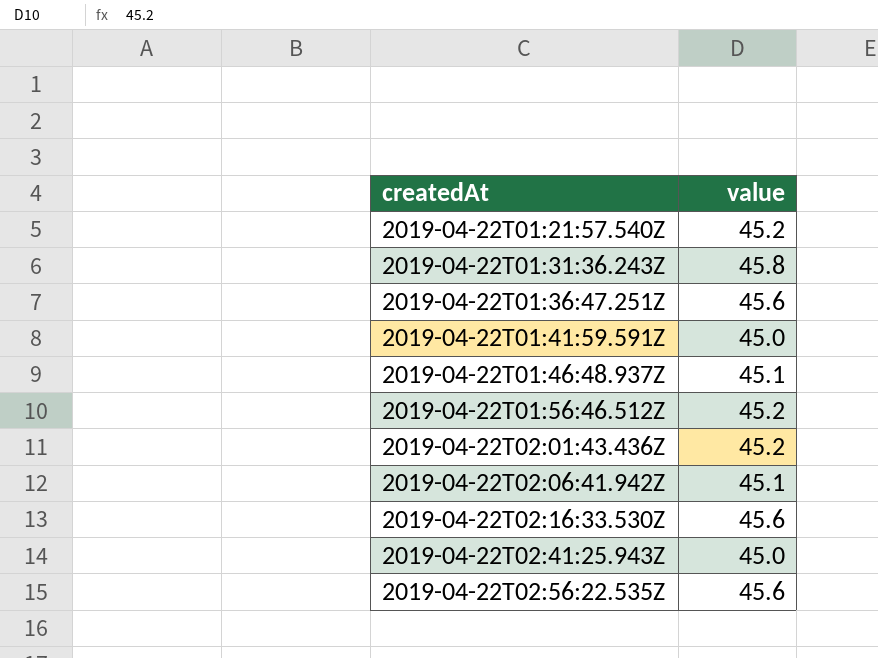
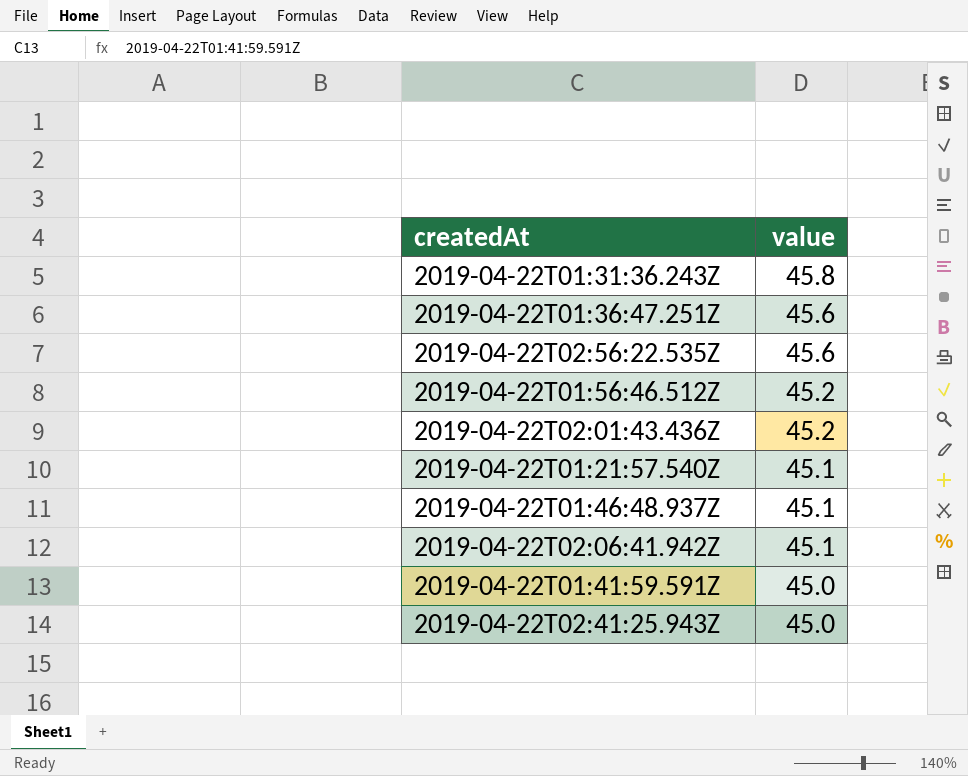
row order: createdAt ascending -> value descending
row 2019-04-22T02:16:33.530Z: 45.6 -> none
2019-04-22T01:21:57.540Z | value: 45.2 -> 45.1

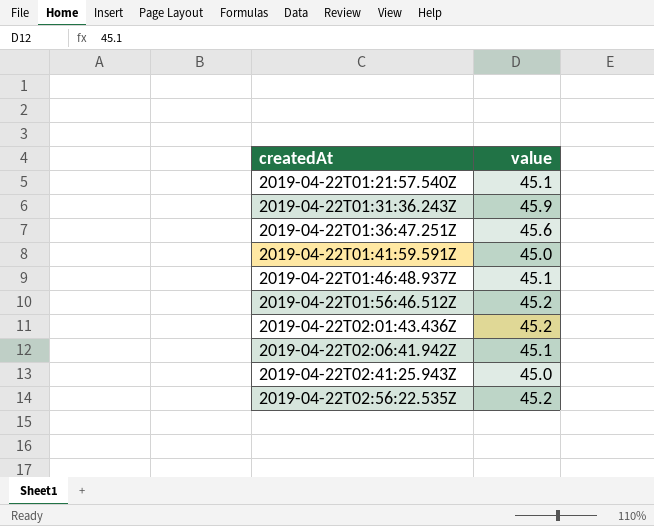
row order: value descending -> createdAt ascending
2019-04-22T01:31:36.243Z | value: 45.8 -> 45.9
2019-04-22T02:56:22.535Z | value: 45.6 -> 45.2

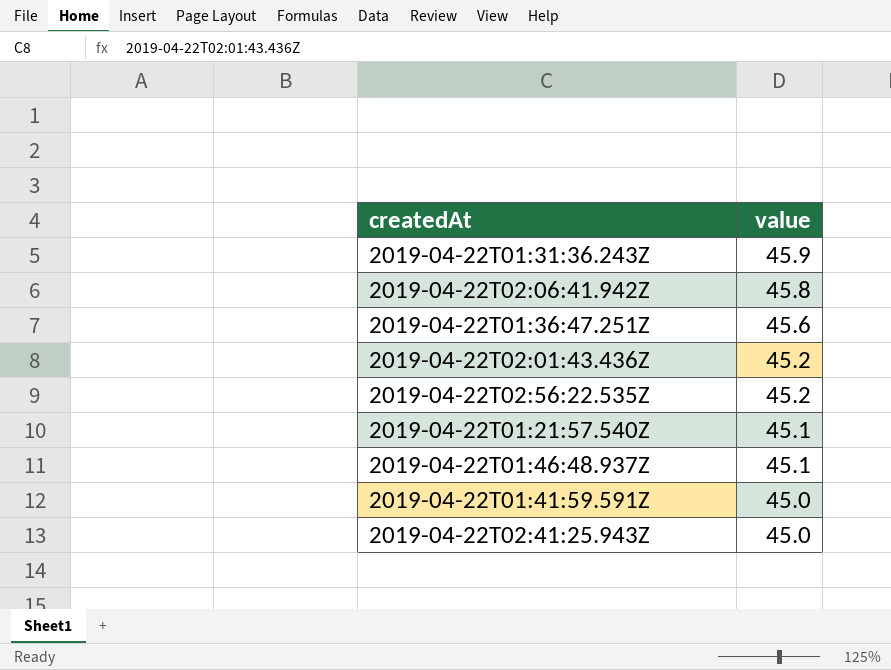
row order: createdAt ascending -> value descending
row 2019-04-22T01:56:46.512Z: 45.2 -> none
2019-04-22T02:06:41.942Z | value: 45.1 -> 45.8

